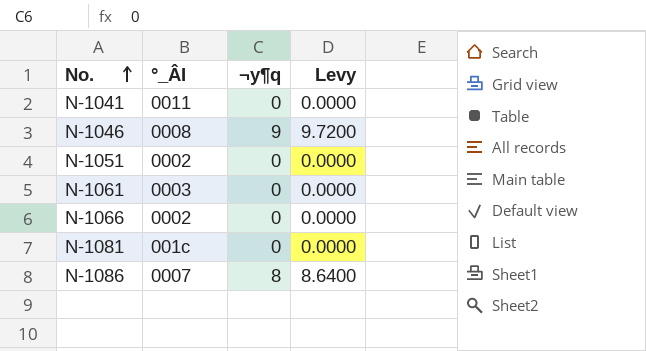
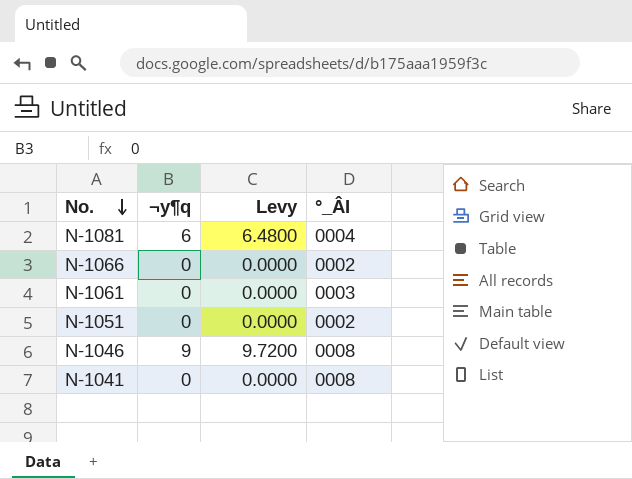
row order: No. ascending -> No. descending
column °_ÂI | position: 2 -> 4
row N-1086: 0007 | 8 | 8.6400 -> none
N-1081 | ¬y¶q: 0 -> 6
N-1081 | Levy: 0.0000 -> 6.4800
N-1081 | °_ÂI: 001c -> 0004
N-1041 | °_ÂI: 0011 -> 0008

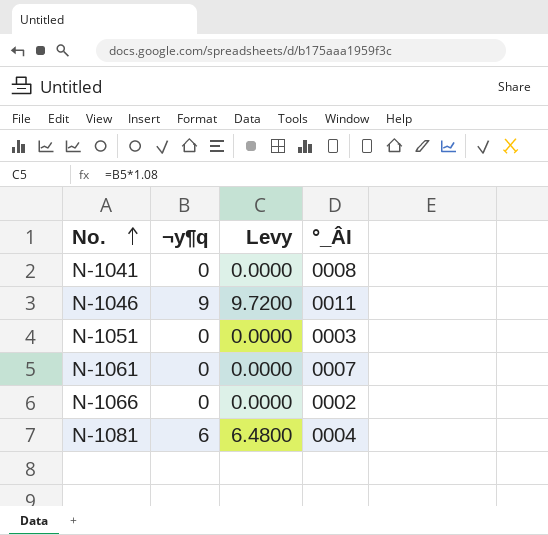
row order: No. descending -> No. ascending
N-1046 | °_ÂI: 0008 -> 0011
N-1051 | °_ÂI: 0002 -> 0003
N-1061 | °_ÂI: 0003 -> 0007

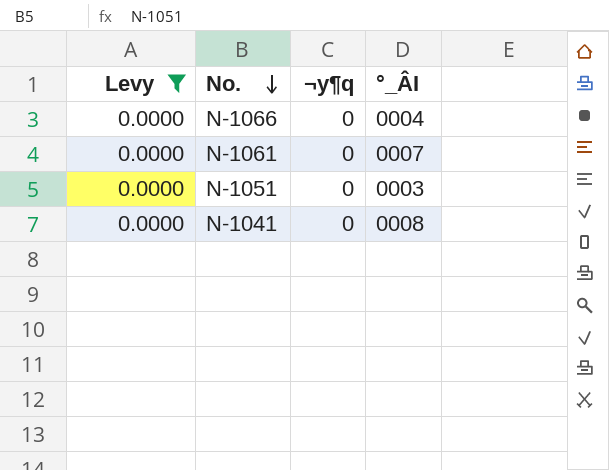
filter: none -> Levy = 0.0000
row order: No. ascending -> No. descending
column Levy | position: 3 -> 1
N-1066 | °_ÂI: 0002 -> 0004

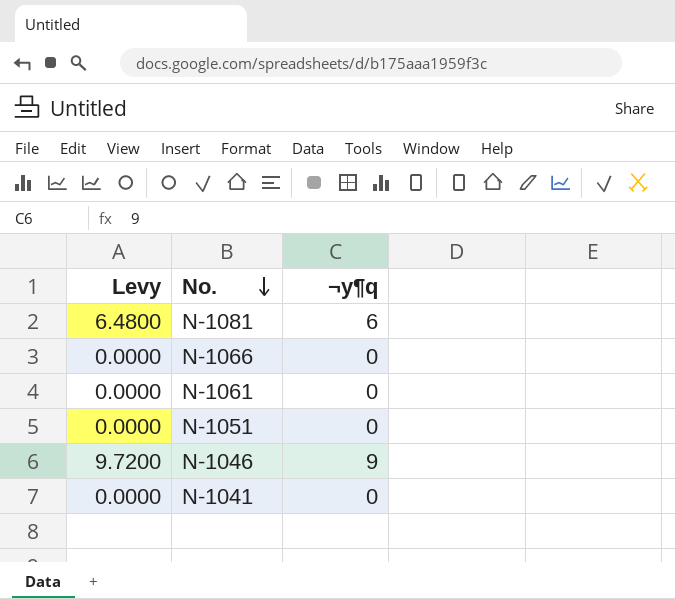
filter: Levy = 0.0000 -> none
column °_ÂI | position: 4 -> none

